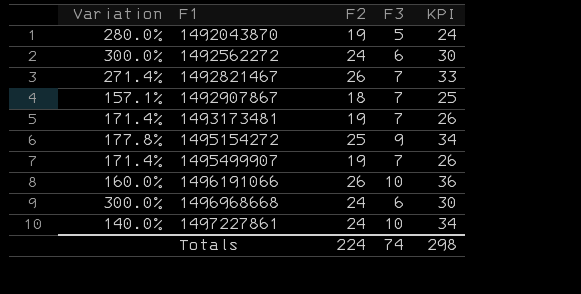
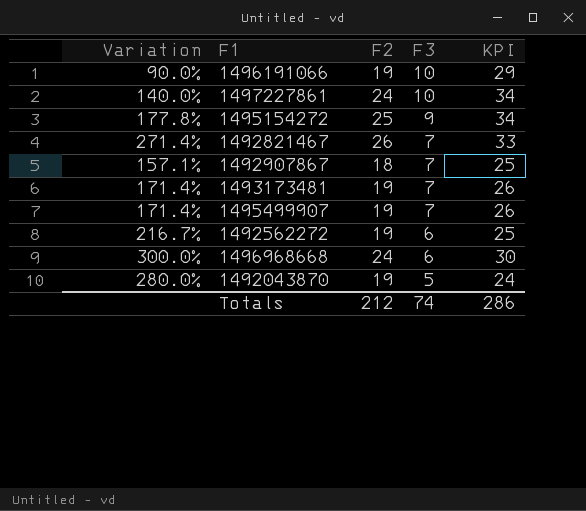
row order: F1 ascending -> F3 descending
1496191066 | Variation: 160.0% -> 90.0%
1496191066 | F2: 26 -> 19
1496191066 | KPI: 36 -> 29
1492562272 | Variation: 300.0% -> 216.7%
1492562272 | F2: 24 -> 19
1492562272 | KPI: 30 -> 25
Totals | F2: 224 -> 212
Totals | KPI: 298 -> 286

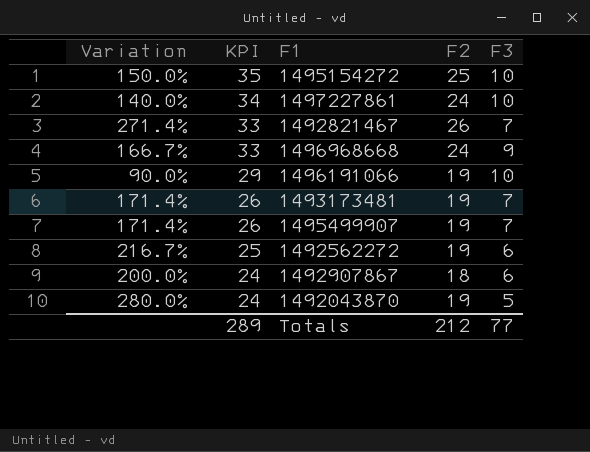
row order: F3 descending -> KPI descending
column KPI | position: 5 -> 2
1495154272 | Variation: 177.8% -> 150.0%
1495154272 | KPI: 34 -> 35
1495154272 | F3: 9 -> 10
1496968668 | Variation: 300.0% -> 166.7%
1496968668 | KPI: 30 -> 33
1496968668 | F3: 6 -> 9
1492907867 | Variation: 157.1% -> 200.0%
1492907867 | KPI: 25 -> 24
1492907867 | F3: 7 -> 6
Totals | KPI: 286 -> 289
Totals | F3: 74 -> 77

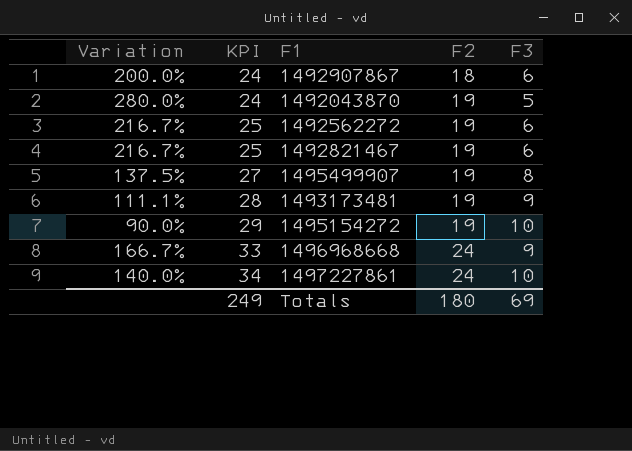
row order: KPI descending -> KPI ascending
row 1496191066: 90.0% | 29 | 19 | 10 -> none
1492821467 | Variation: 271.4% -> 216.7%
1492821467 | KPI: 33 -> 25
1492821467 | F2: 26 -> 19
1492821467 | F3: 7 -> 6
1495499907 | Variation: 171.4% -> 137.5%
1495499907 | KPI: 26 -> 27
1495499907 | F3: 7 -> 8
1493173481 | Variation: 171.4% -> 111.1%
1493173481 | KPI: 26 -> 28
1493173481 | F3: 7 -> 9
1495154272 | Variation: 150.0% -> 90.0%
1495154272 | KPI: 35 -> 29
1495154272 | F2: 25 -> 19
Totals | KPI: 289 -> 249
Totals | F2: 212 -> 180
Totals | F3: 77 -> 69

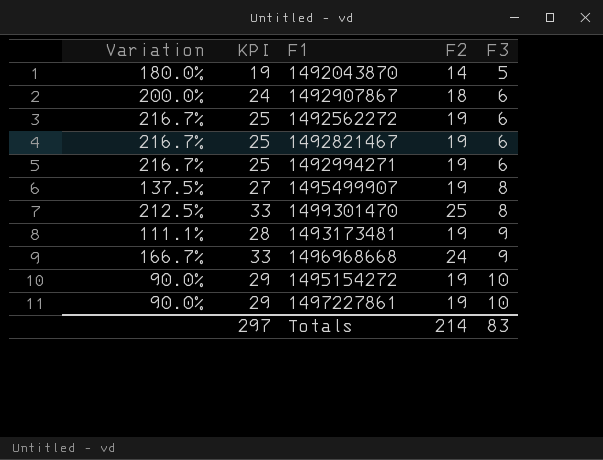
row order: KPI ascending -> F3 ascending
1492043870 | Variation: 280.0% -> 180.0%
1492043870 | KPI: 24 -> 19
1492043870 | F2: 19 -> 14
row 1492994271: none -> 216.7% | 25 | 19 | 6
row 1499301470: none -> 212.5% | 33 | 25 | 8
1497227861 | Variation: 140.0% -> 90.0%
1497227861 | KPI: 34 -> 29
1497227861 | F2: 24 -> 19
Totals | KPI: 249 -> 297
Totals | F2: 180 -> 214
Totals | F3: 69 -> 83

